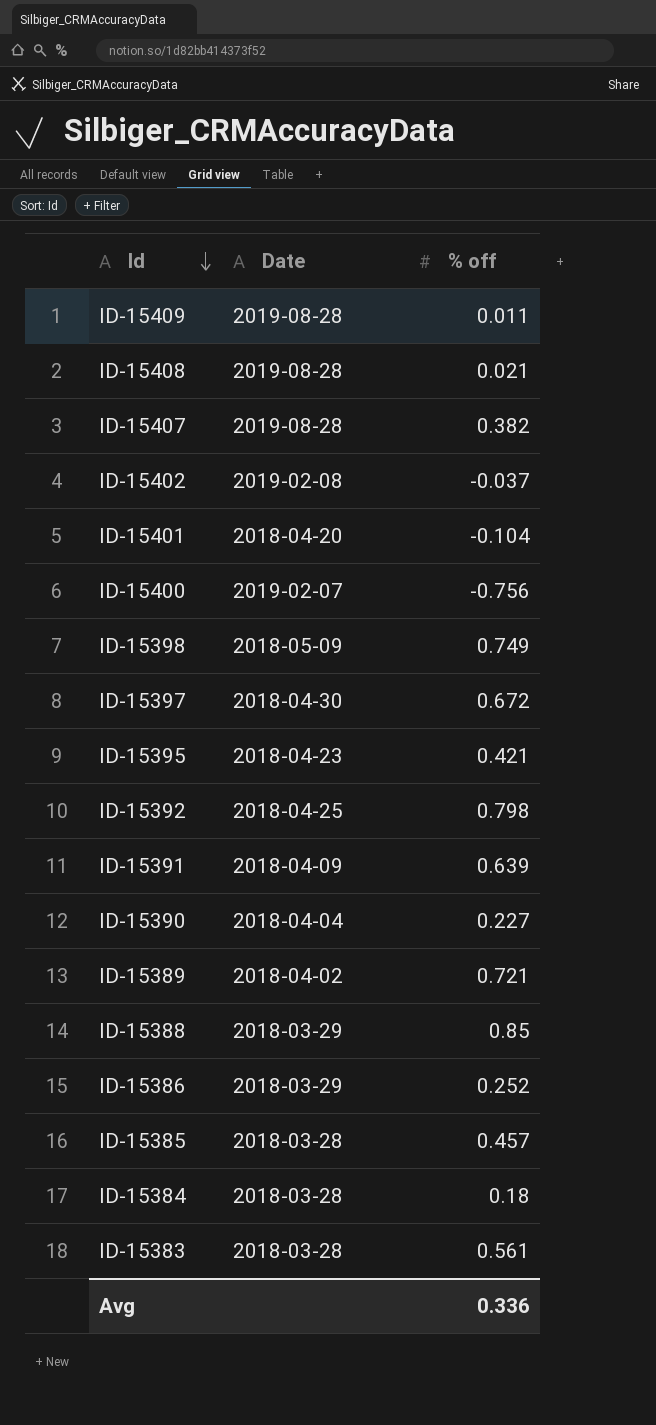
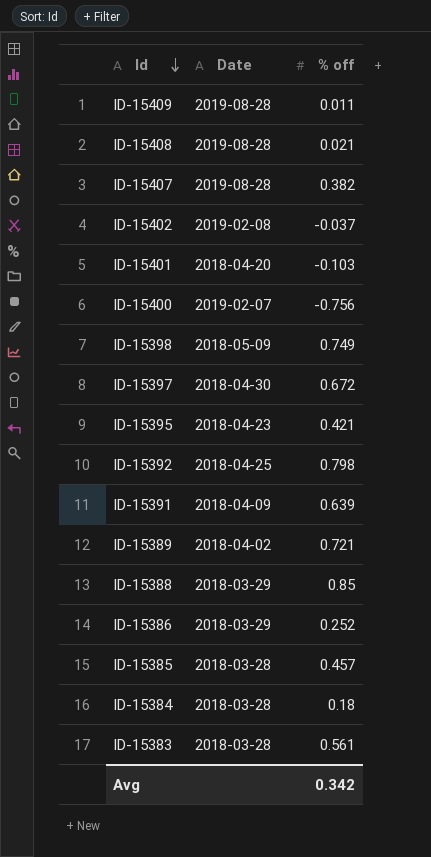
row ID-15390: 2018-04-04 | 0.227 -> none
ID-15401 | % off: -0.104 -> -0.103
Avg | % off: 0.336 -> 0.342

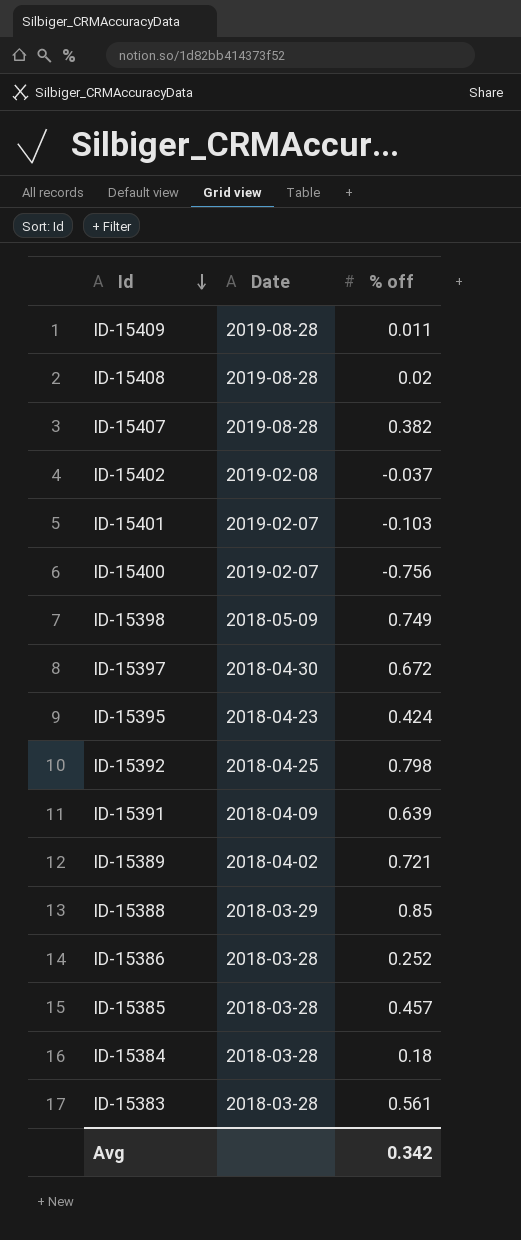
ID-15408 | % off: 0.021 -> 0.02
ID-15401 | Date: 2018-04-20 -> 2019-02-07
ID-15395 | % off: 0.421 -> 0.424
ID-15386 | Date: 2018-03-29 -> 2018-03-28

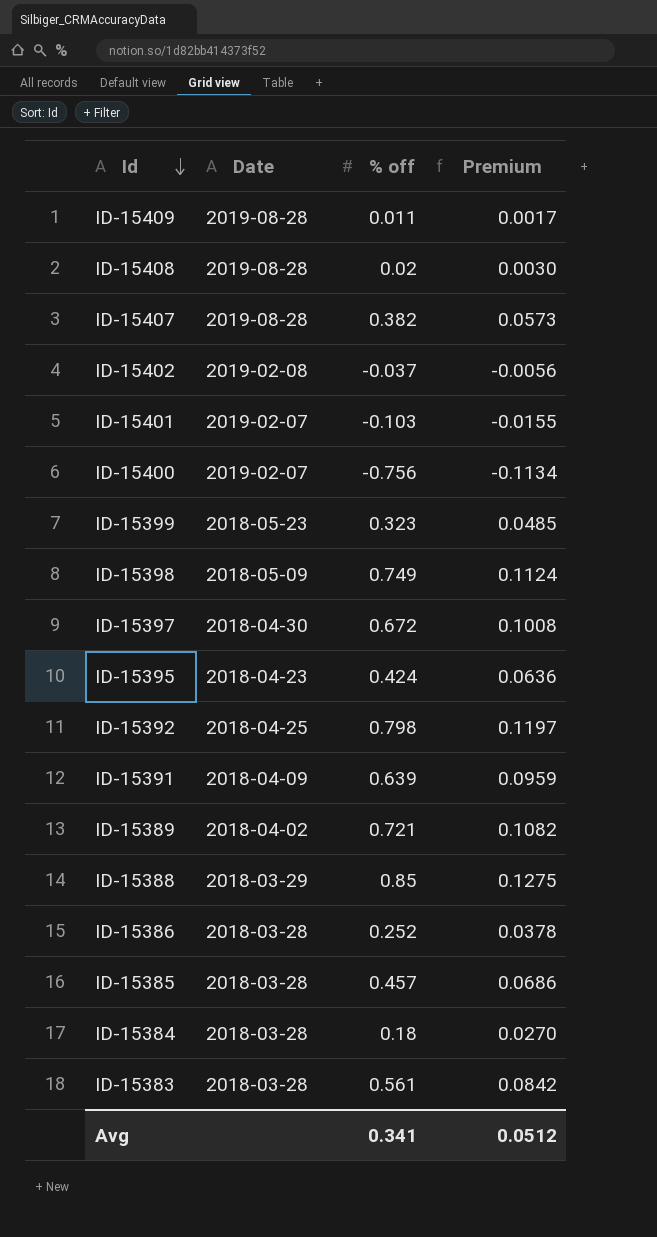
column Premium | formula: none -> [% off] * 0.15
row ID-15399: none -> 2018-05-23 | 0.323 | 0.0485
Avg | % off: 0.342 -> 0.341

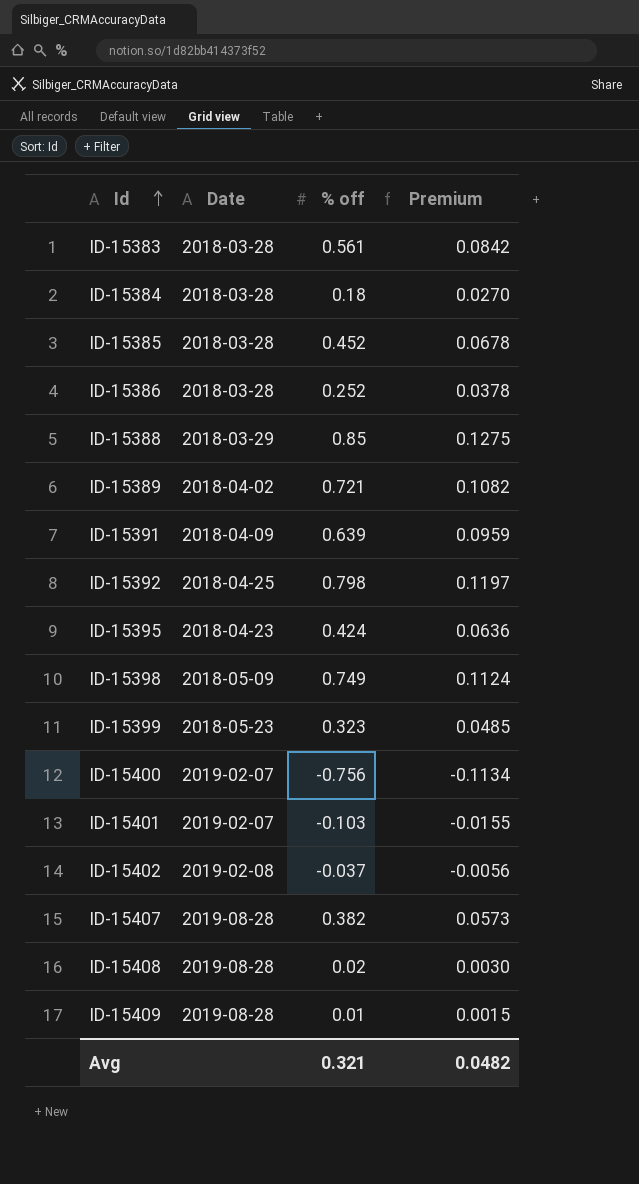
row order: Id descending -> Id ascending
row ID-15397: 2018-04-30 | 0.672 | 0.1008 -> none
ID-15385 | % off: 0.457 -> 0.452
ID-15385 | Premium: 0.0686 -> 0.0678
ID-15409 | % off: 0.011 -> 0.01
ID-15409 | Premium: 0.0017 -> 0.0015
Avg | % off: 0.341 -> 0.321
Avg | Premium: 0.0512 -> 0.0482

